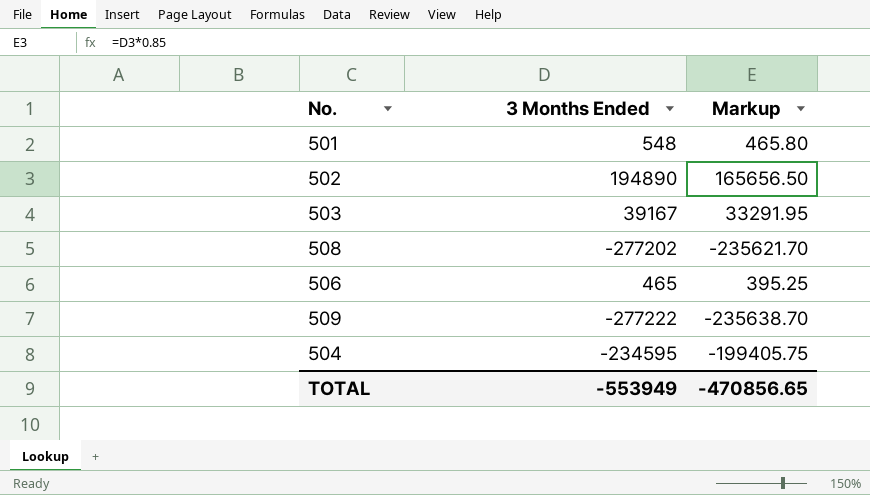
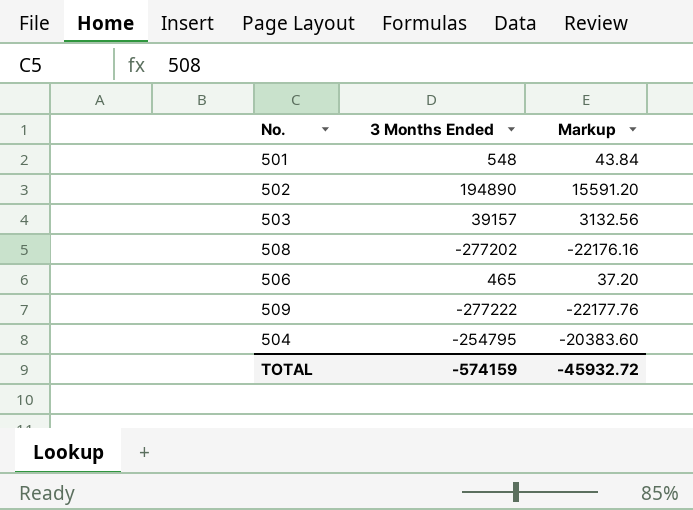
column Markup | formula: [3 Months Ended] * 0.85 -> [3 Months Ended] * 0.08
503 | 3 Months Ended: 39167 -> 39157
504 | 3 Months Ended: -234595 -> -254795
TOTAL | 3 Months Ended: -553949 -> -574159
TOTAL | Markup: -470856.65 -> -45932.72

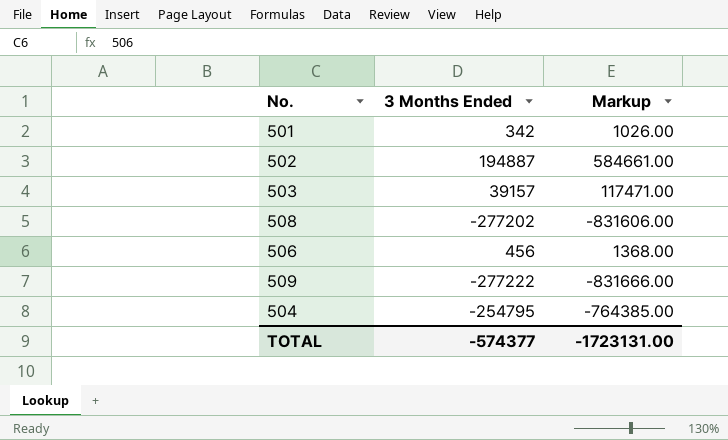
column Markup | formula: [3 Months Ended] * 0.08 -> [3 Months Ended] * 3
501 | 3 Months Ended: 548 -> 342
502 | 3 Months Ended: 194890 -> 194887
506 | 3 Months Ended: 465 -> 456
TOTAL | 3 Months Ended: -574159 -> -574377
TOTAL | Markup: -45932.72 -> -1723131.00

